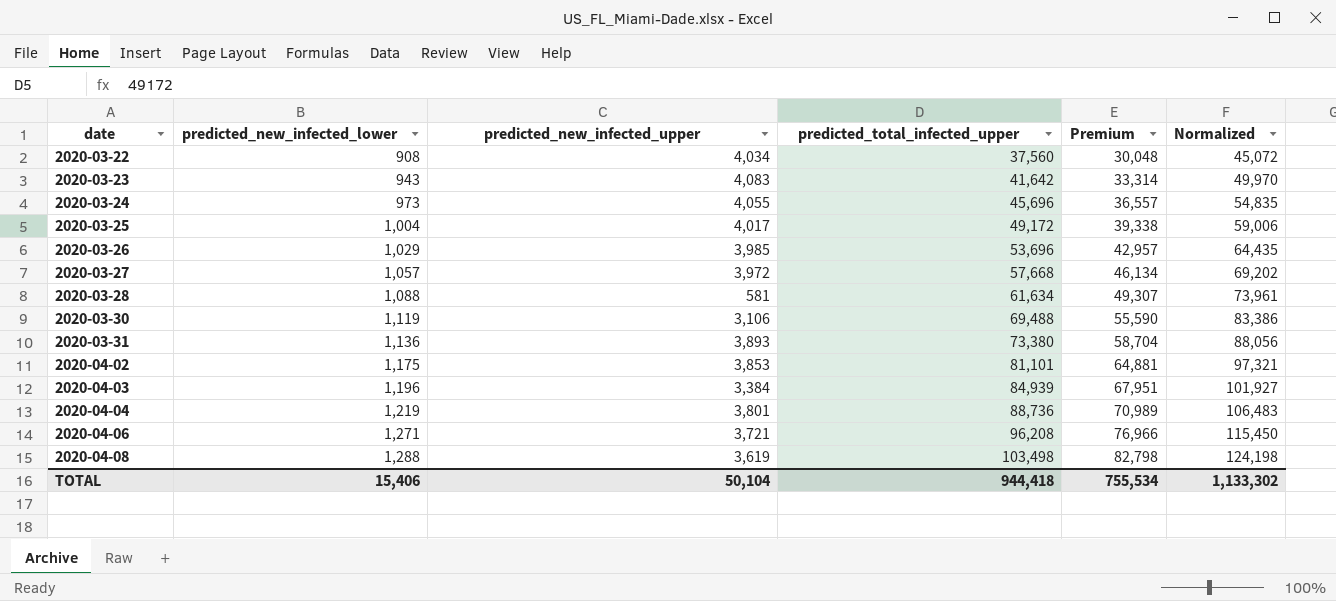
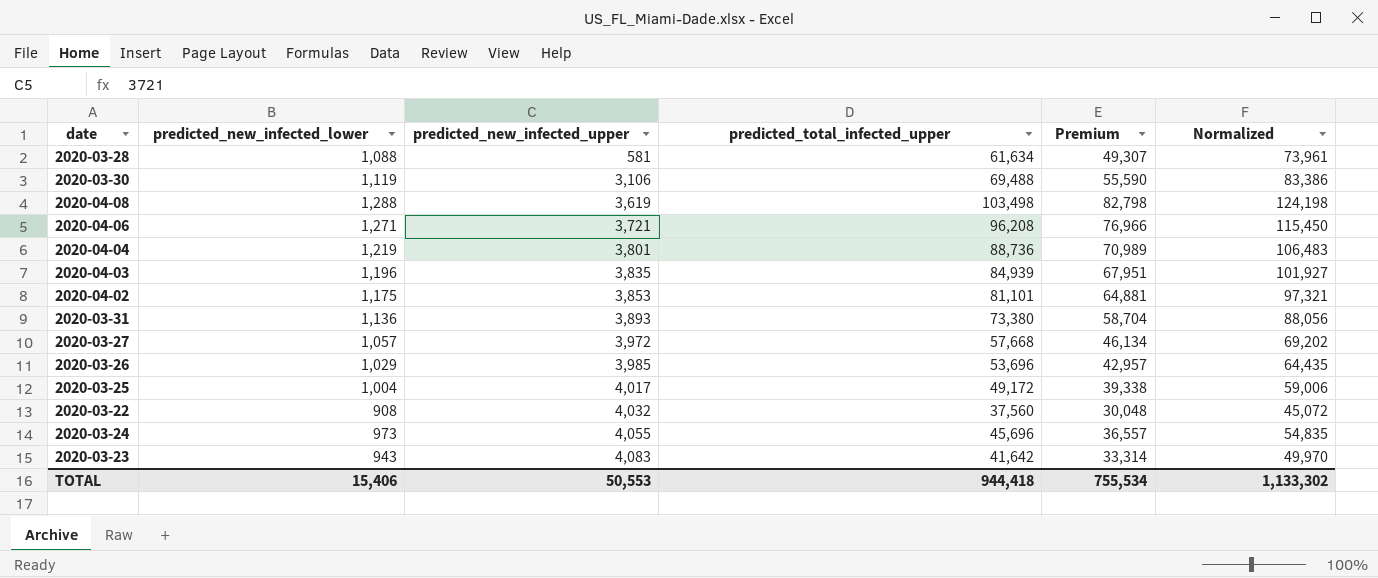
row order: date ascending -> predicted_new_infected_upper ascending
2020-04-03 | predicted_new_infected_upper: 3,384 -> 3,835
2020-03-22 | predicted_new_infected_upper: 4,034 -> 4,032
TOTAL | predicted_new_infected_upper: 50,104 -> 50,553

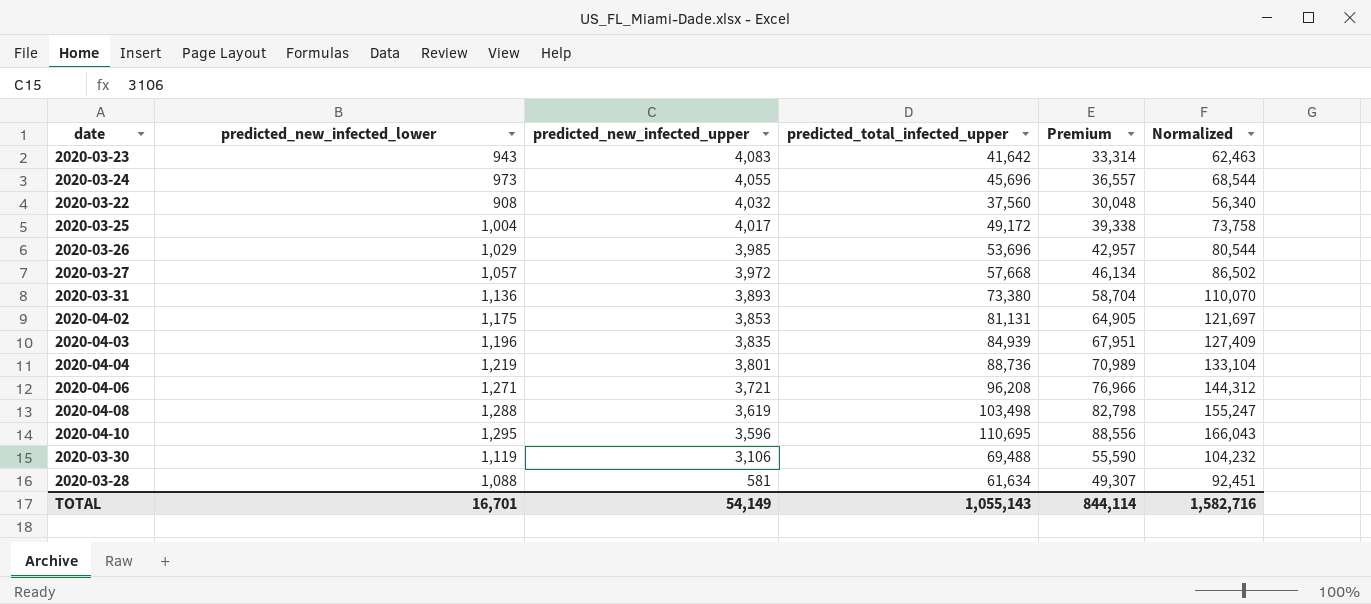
row order: predicted_new_infected_upper ascending -> predicted_new_infected_upper descending
column Normalized | formula: [predicted_total_infected_upper] * 1.2 -> [predicted_total_infected_upper] * 1.5
2020-04-02 | predicted_total_infected_upper: 81,101 -> 81,131
2020-04-02 | Premium: 64,881 -> 64,905
row 2020-04-10: none -> 1,295 | 3,596 | 110,695 | 88,556 | 166,043
TOTAL | predicted_new_infected_lower: 15,406 -> 16,701
TOTAL | predicted_new_infected_upper: 50,553 -> 54,149
TOTAL | predicted_total_infected_upper: 944,418 -> 1,055,143
TOTAL | Premium: 755,534 -> 844,114
TOTAL | Normalized: 1,133,302 -> 1,582,716

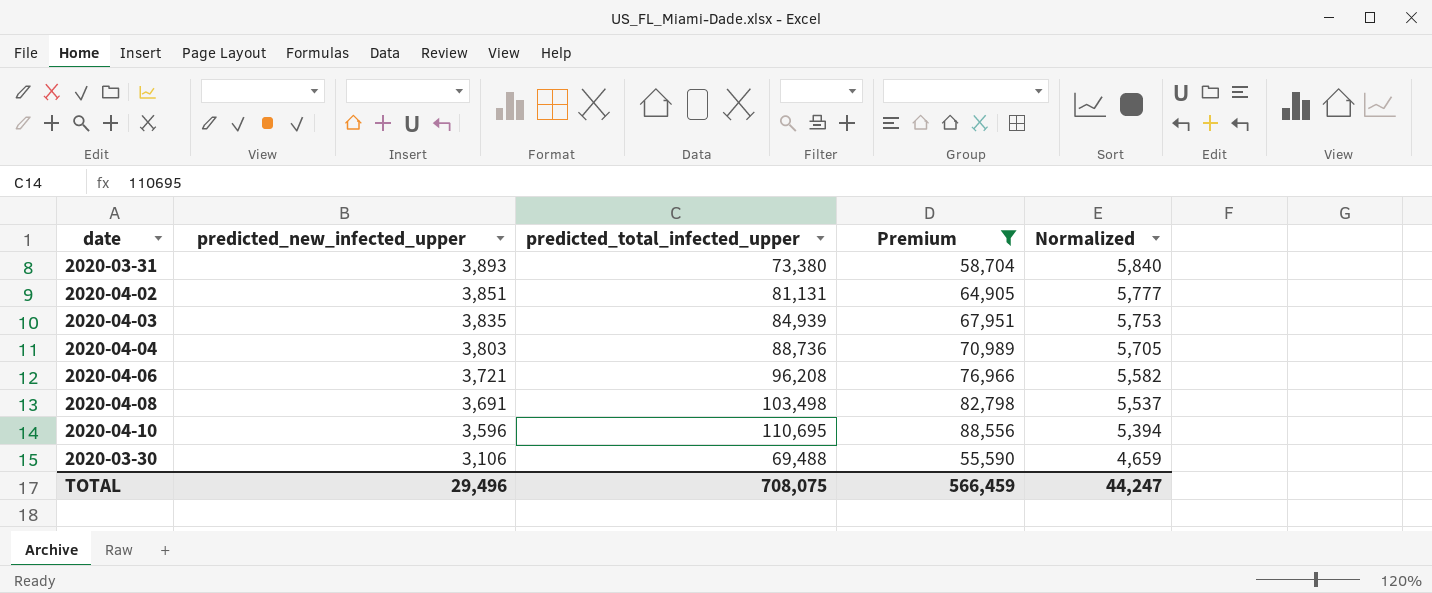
filter: none -> Premium >= 55,590
column predicted_new_infected_lower | position: 2 -> none
column Normalized | formula: [predicted_total_infected_upper] * 1.5 -> [predicted_new_infected_upper] * 1.5
2020-04-02 | predicted_new_infected_upper: 3,853 -> 3,851
2020-04-04 | predicted_new_infected_upper: 3,801 -> 3,803
2020-04-08 | predicted_new_infected_upper: 3,619 -> 3,691
TOTAL | predicted_new_infected_upper: 54,149 -> 29,496
TOTAL | predicted_total_infected_upper: 1,055,143 -> 708,075
TOTAL | Premium: 844,114 -> 566,459
TOTAL | Normalized: 1,582,716 -> 44,247

